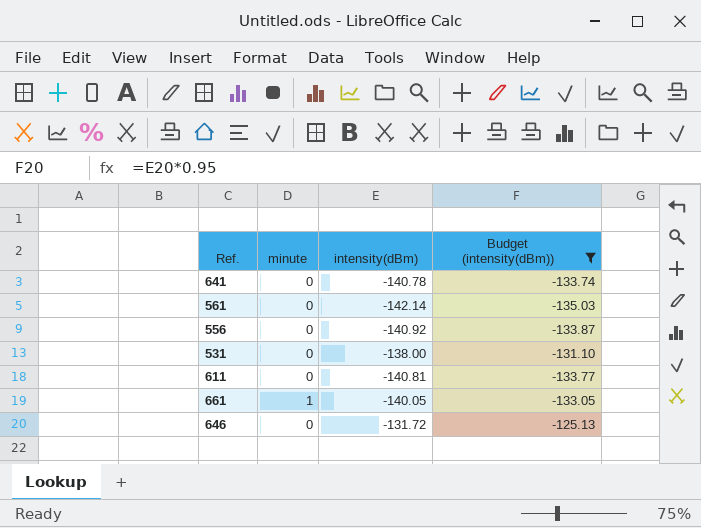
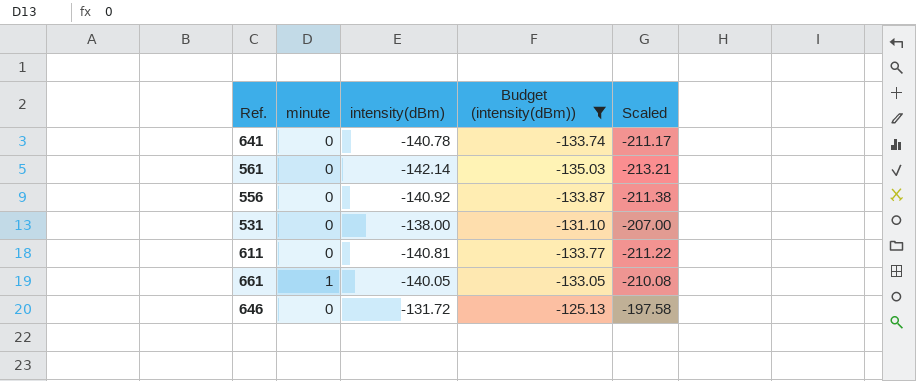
column Scaled | formula: none -> [intensity(dBm)] * 1.5

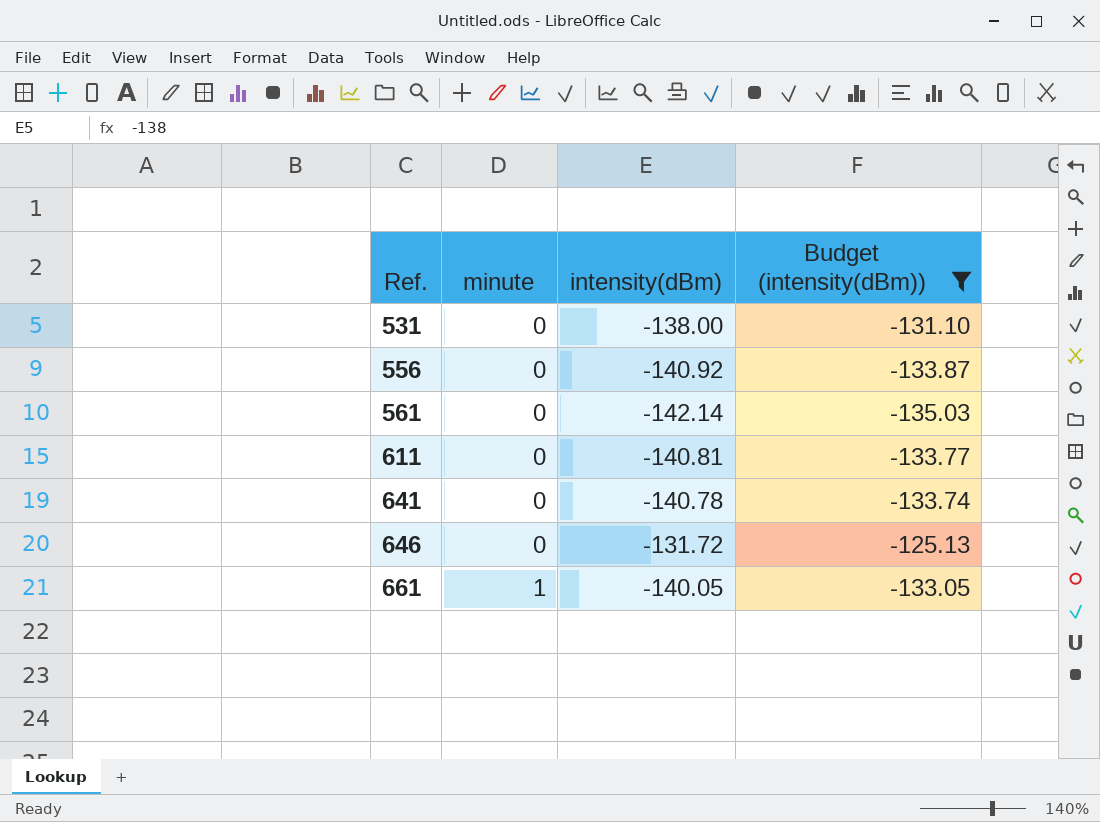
row order: none -> Ref. ascending
column Scaled | formula: [intensity(dBm)] * 1.5 -> none

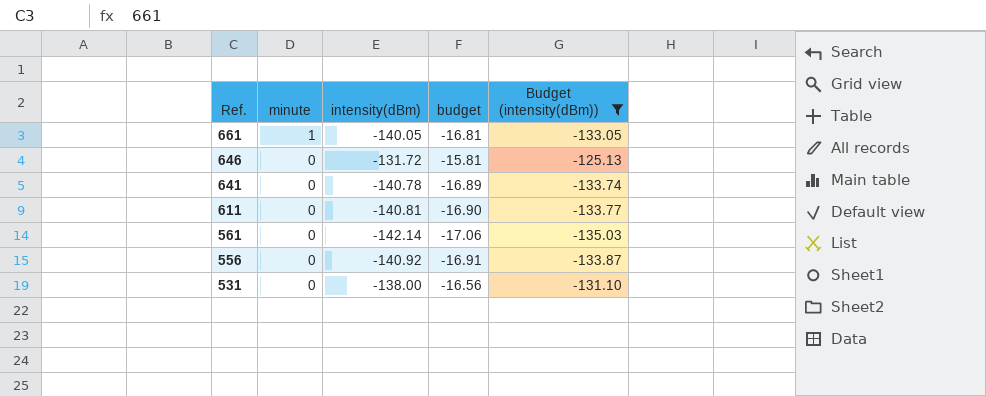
row order: Ref. ascending -> Ref. descending
column budget | formula: none -> [intensity(dBm)] * 0.12

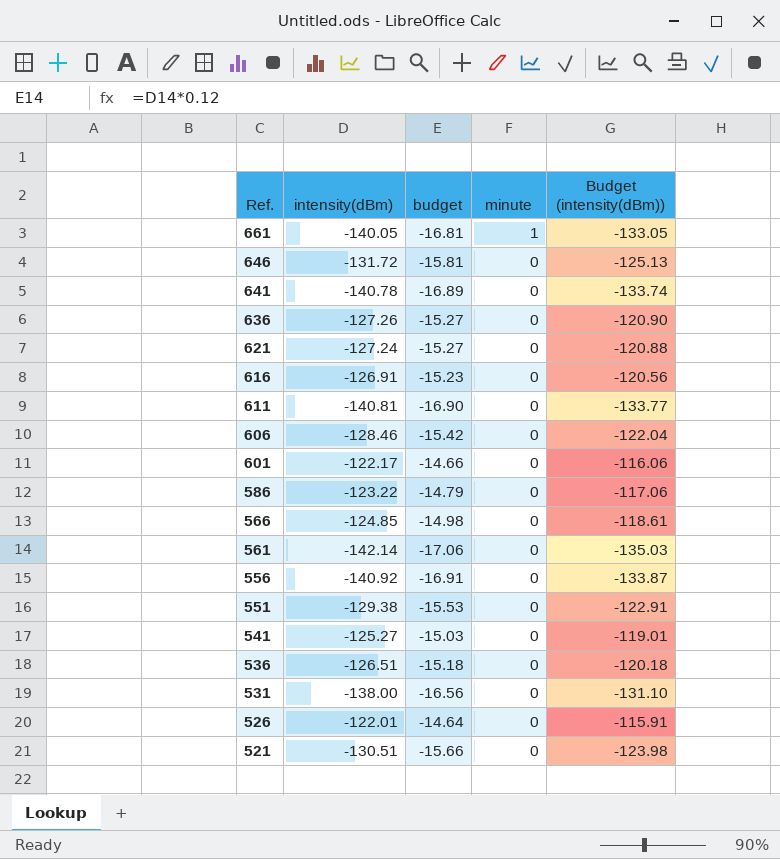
filter: Budget (intensity(dBm)) <= -125.13 -> none
column minute | position: 2 -> 4

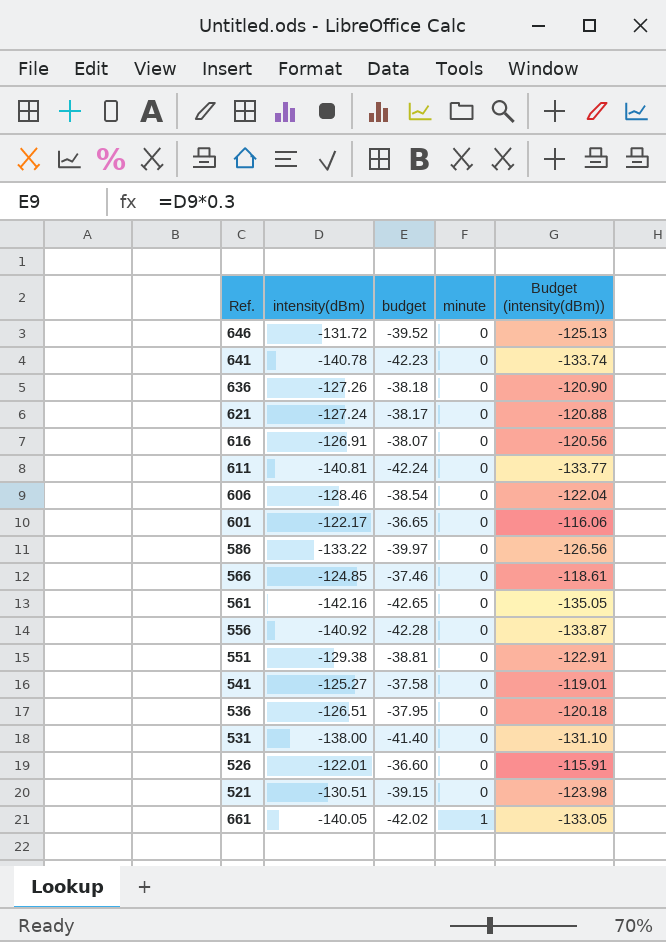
row order: Ref. descending -> minute ascending
column budget | formula: [intensity(dBm)] * 0.12 -> [intensity(dBm)] * 0.3
586 | intensity(dBm): -123.22 -> -133.22
586 | Budget (intensity(dBm)): -117.06 -> -126.56
561 | intensity(dBm): -142.14 -> -142.16
561 | Budget (intensity(dBm)): -135.03 -> -135.05

